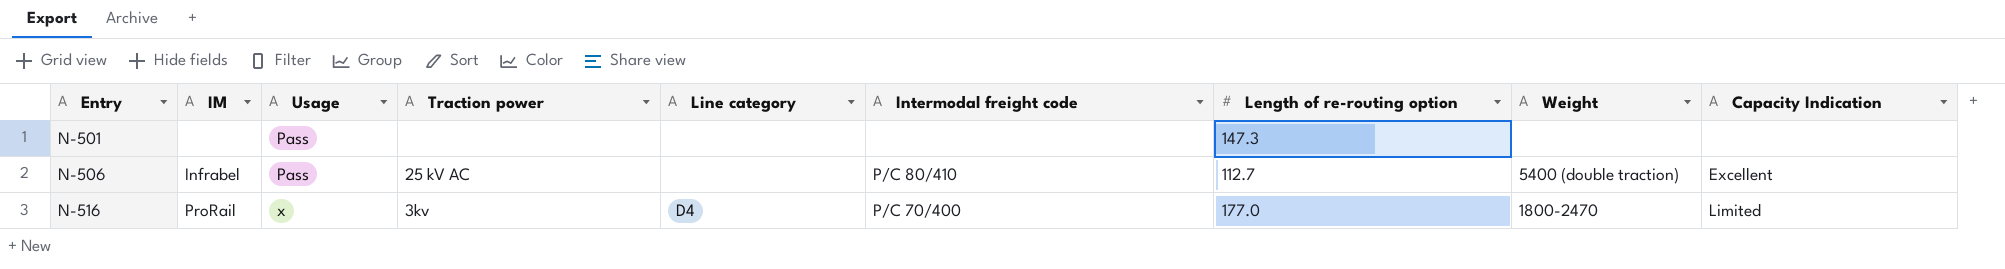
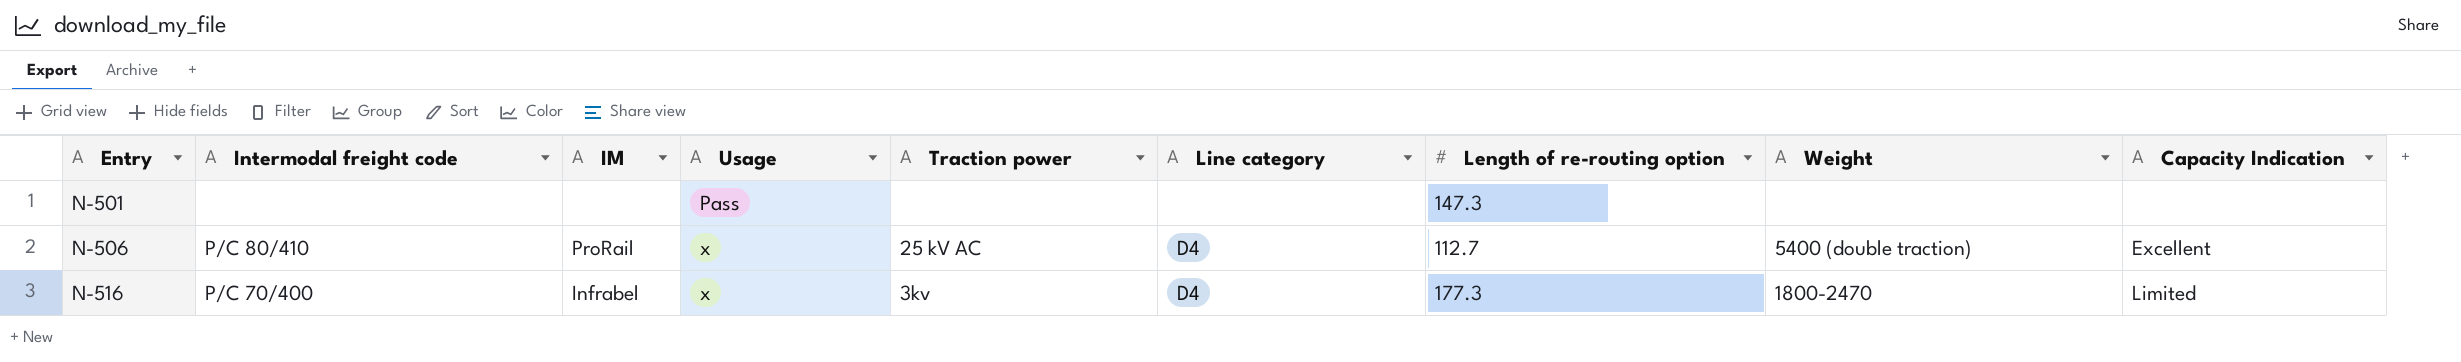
column Intermodal freight code | position: 6 -> 2
N-506 | IM: Infrabel -> ProRail
N-506 | Usage: Pass -> x
N-506 | Line category: none -> D4
N-516 | IM: ProRail -> Infrabel
N-516 | Length of re-routing option: 177.0 -> 177.3

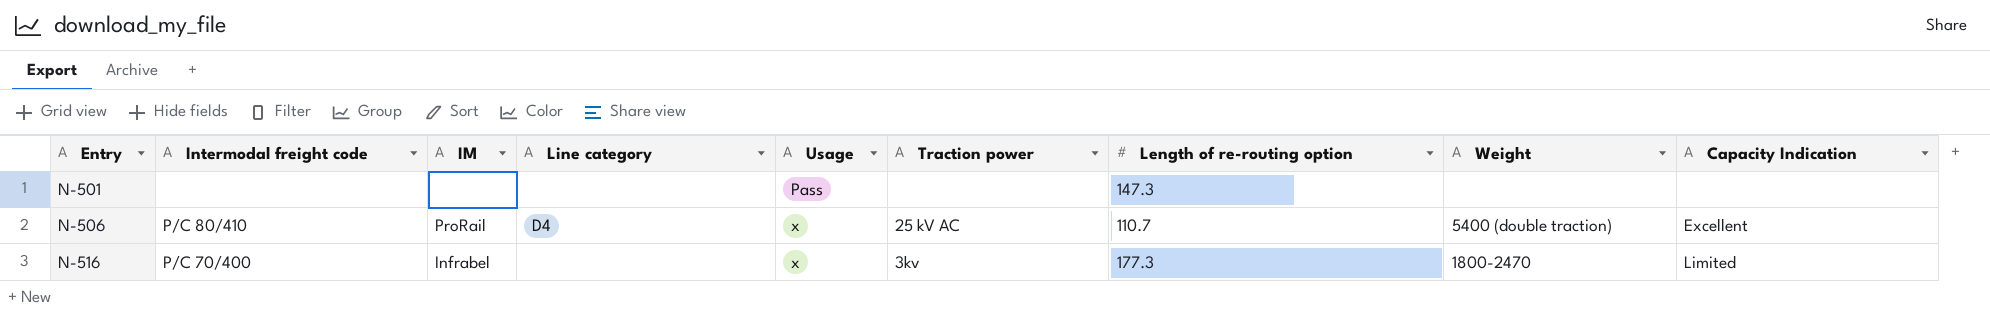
column Line category | position: 6 -> 4
N-506 | Length of re-routing option: 112.7 -> 110.7
N-516 | Line category: D4 -> none

